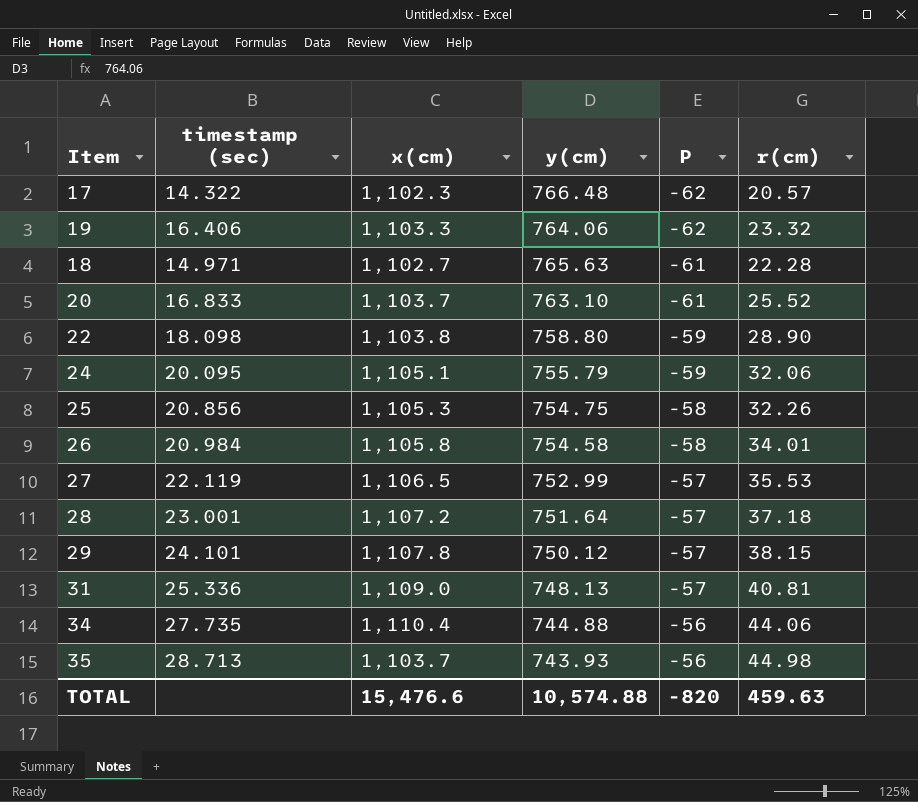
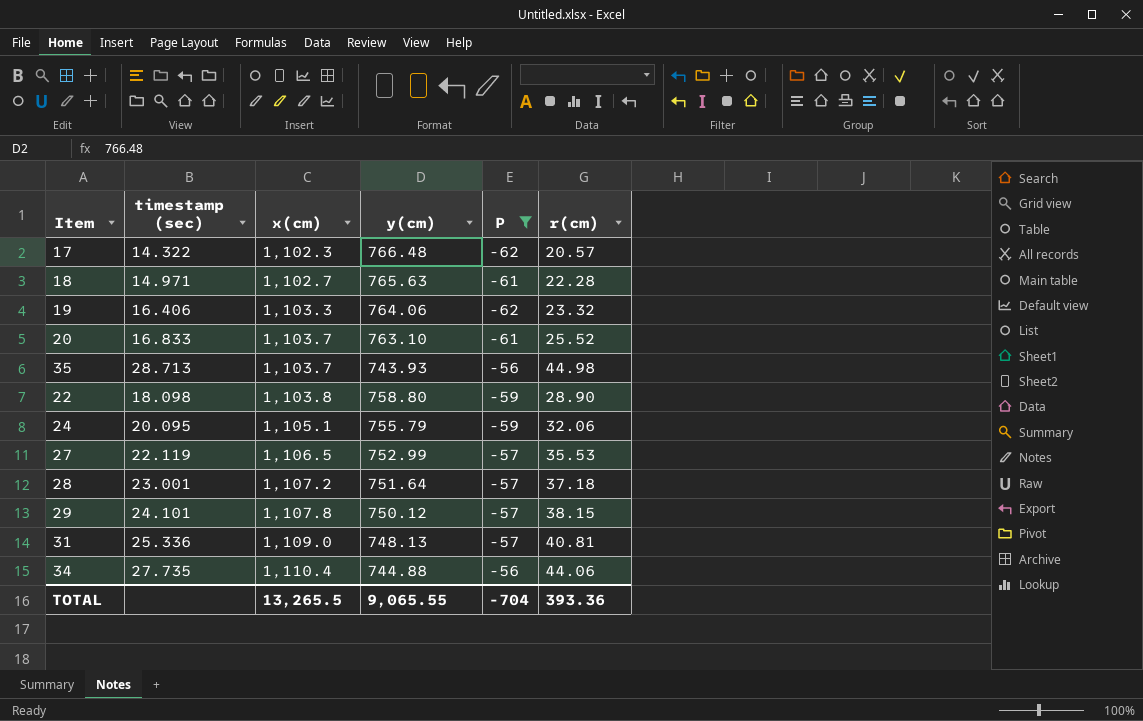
filter: none -> P != -58
row order: P ascending -> x(cm) ascending
TOTAL | x(cm): 15,476.6 -> 13,265.5
TOTAL | y(cm): 10,574.88 -> 9,065.55
TOTAL | P: -820 -> -704
TOTAL | r(cm): 459.63 -> 393.36

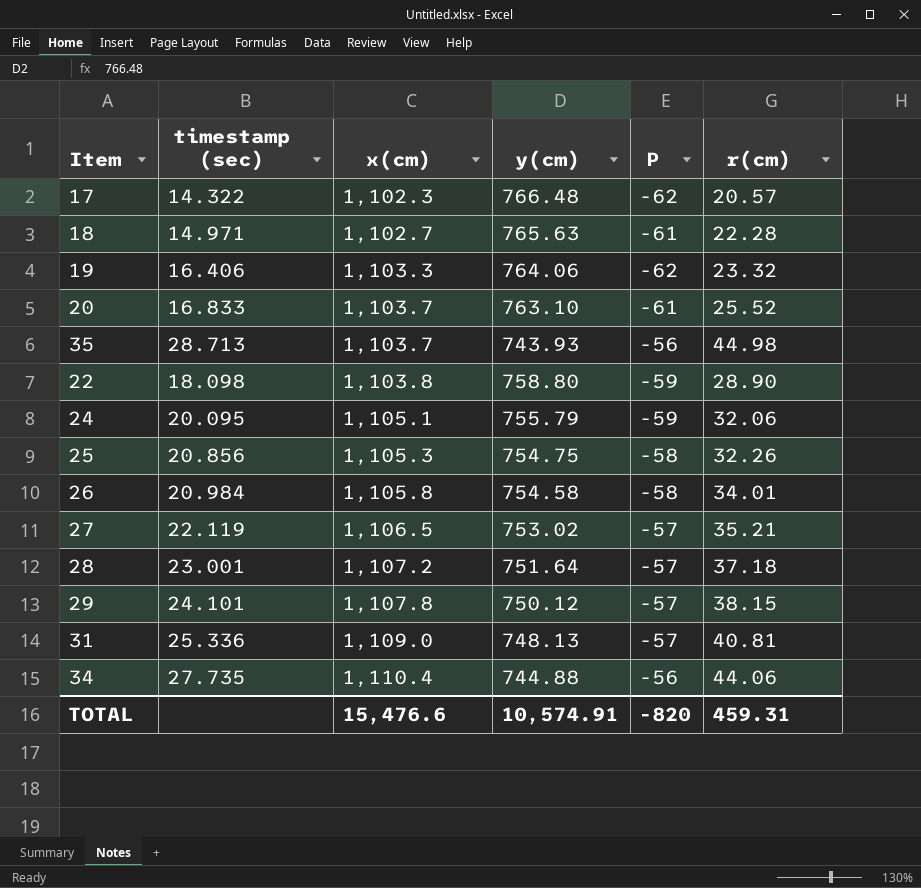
filter: P != -58 -> none
27 | y(cm): 752.99 -> 753.02
27 | r(cm): 35.53 -> 35.21
TOTAL | x(cm): 13,265.5 -> 15,476.6
TOTAL | y(cm): 9,065.55 -> 10,574.91
TOTAL | P: -704 -> -820
TOTAL | r(cm): 393.36 -> 459.31

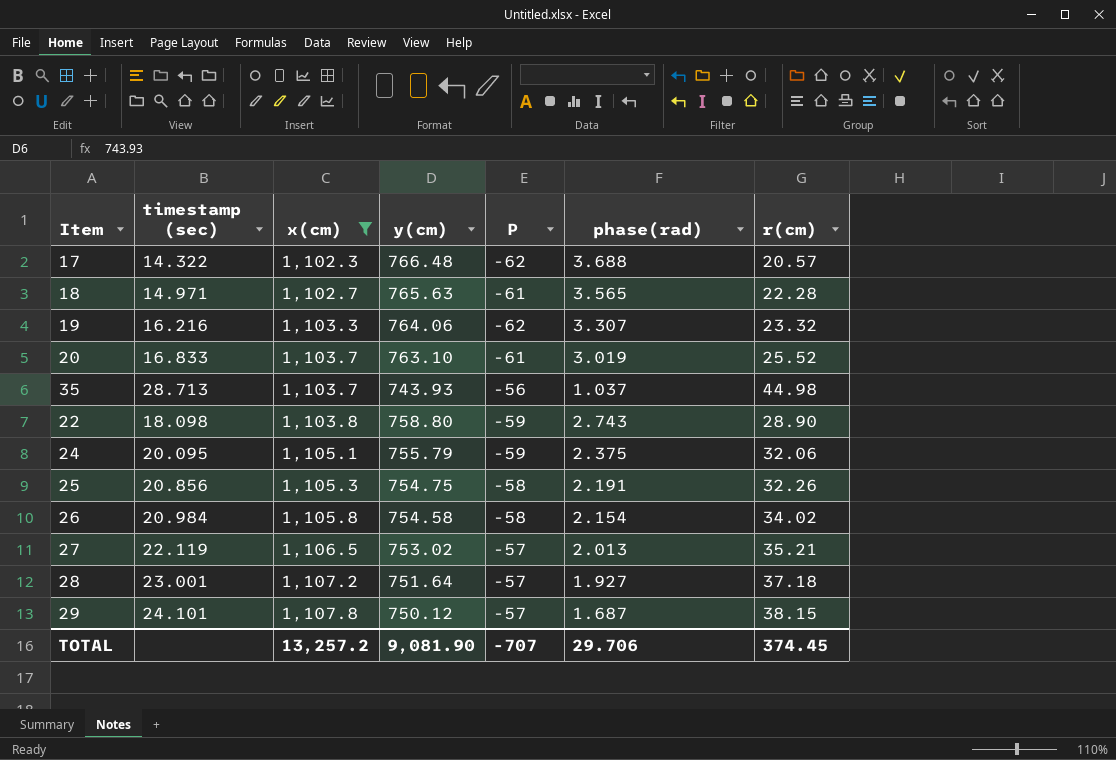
filter: none -> x(cm) <= 1,107.8
column phase(rad) | position: none -> 6
19 | timestamp (sec): 16.406 -> 16.216
26 | r(cm): 34.01 -> 34.02
TOTAL | x(cm): 15,476.6 -> 13,257.2
TOTAL | y(cm): 10,574.91 -> 9,081.90
TOTAL | P: -820 -> -707
TOTAL | r(cm): 459.31 -> 374.45

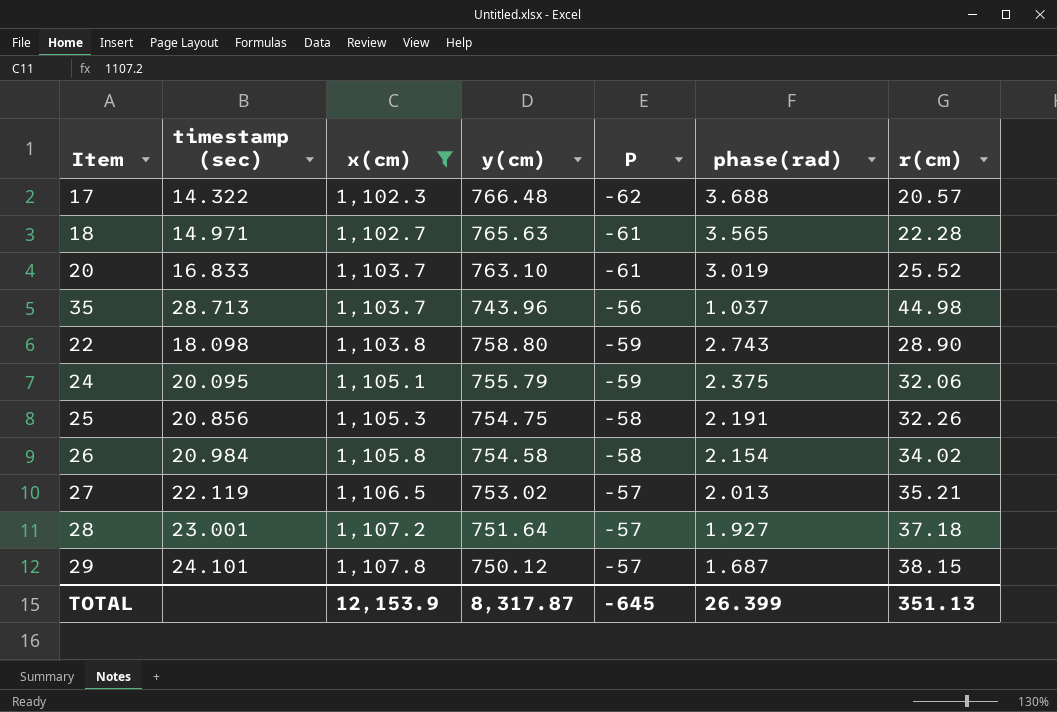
row 19: 16.216 | 1,103.3 | 764.06 | -62 | 3.307 | 23.32 -> none
35 | y(cm): 743.93 -> 743.96
TOTAL | x(cm): 13,257.2 -> 12,153.9
TOTAL | y(cm): 9,081.90 -> 8,317.87
TOTAL | P: -707 -> -645
TOTAL | phase(rad): 29.706 -> 26.399
TOTAL | r(cm): 374.45 -> 351.13

